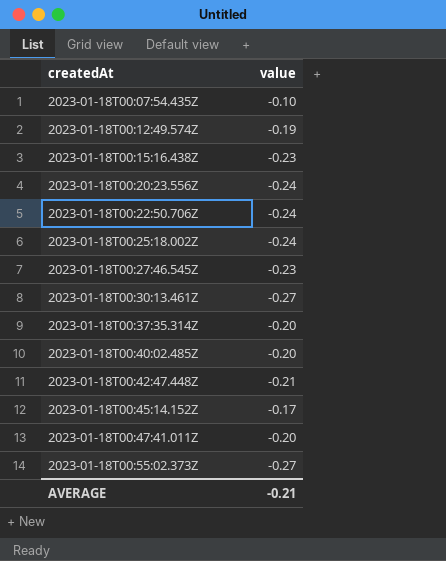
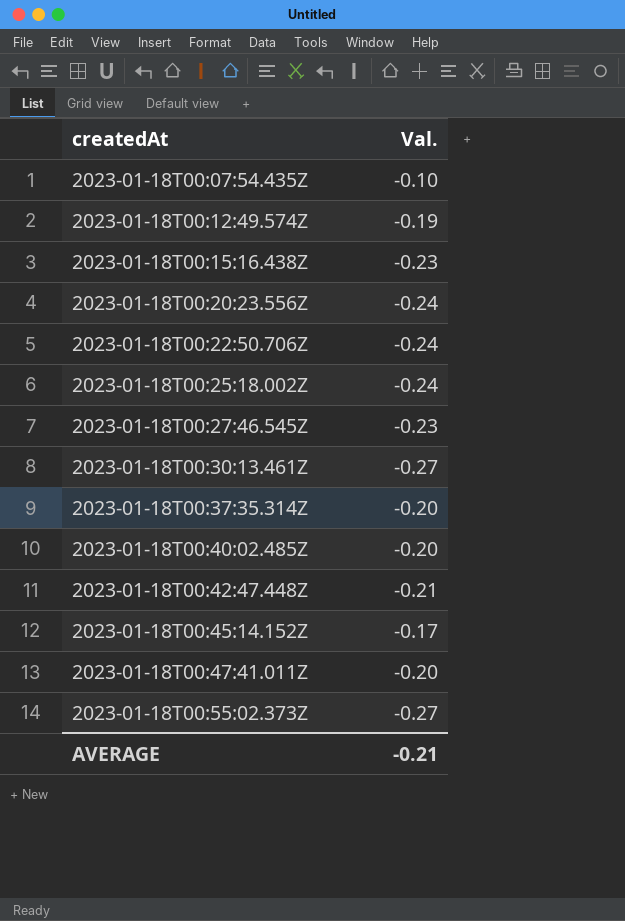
column name: value -> Val.

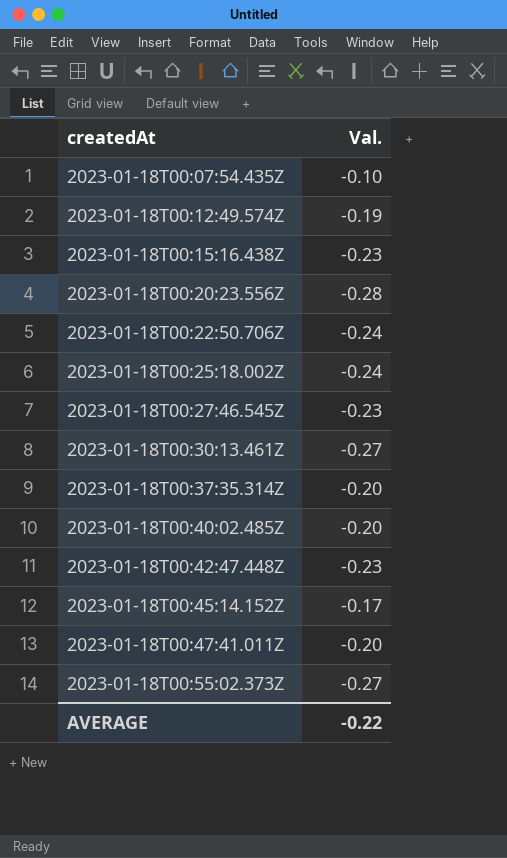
2023-01-18T00:20:23.556Z | Val.: -0.24 -> -0.28
2023-01-18T00:42:47.448Z | Val.: -0.21 -> -0.23
AVERAGE | Val.: -0.21 -> -0.22

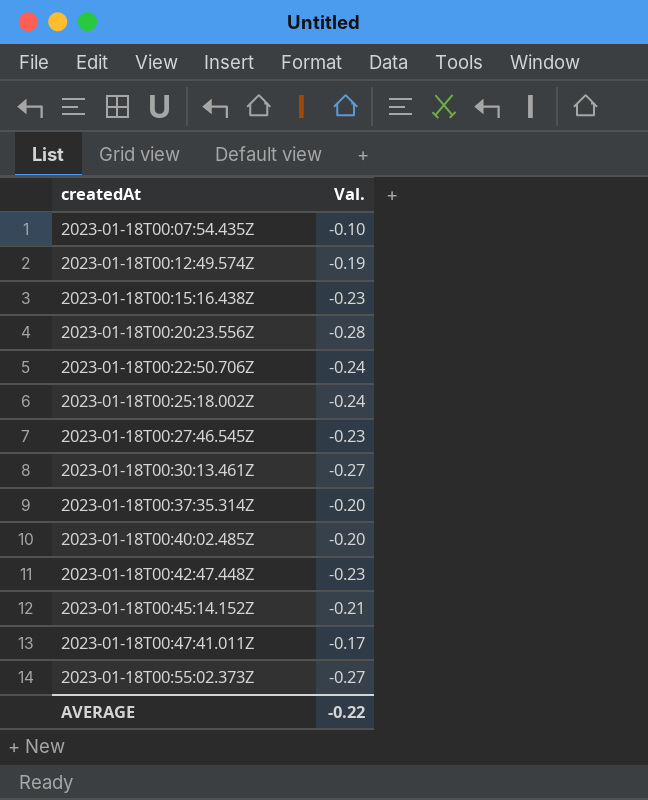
2023-01-18T00:45:14.152Z | Val.: -0.17 -> -0.21
2023-01-18T00:47:41.011Z | Val.: -0.20 -> -0.17

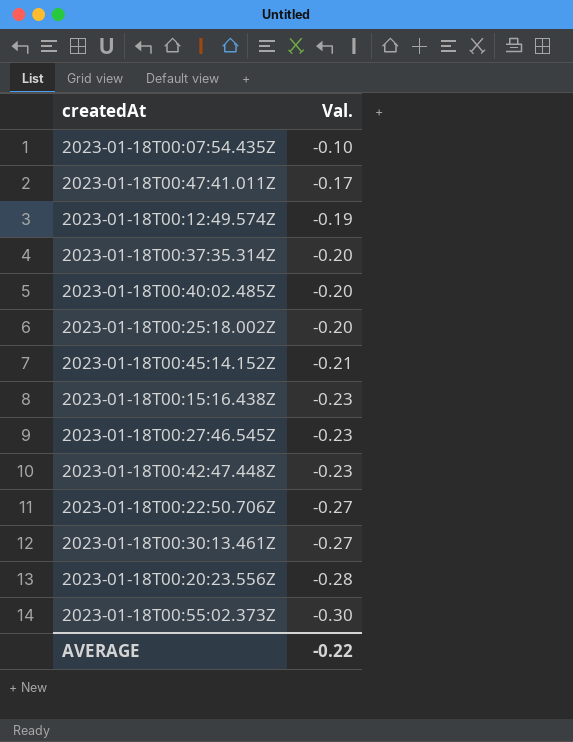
row order: createdAt ascending -> Val. descending
2023-01-18T00:25:18.002Z | Val.: -0.24 -> -0.20
2023-01-18T00:22:50.706Z | Val.: -0.24 -> -0.27
2023-01-18T00:55:02.373Z | Val.: -0.27 -> -0.30

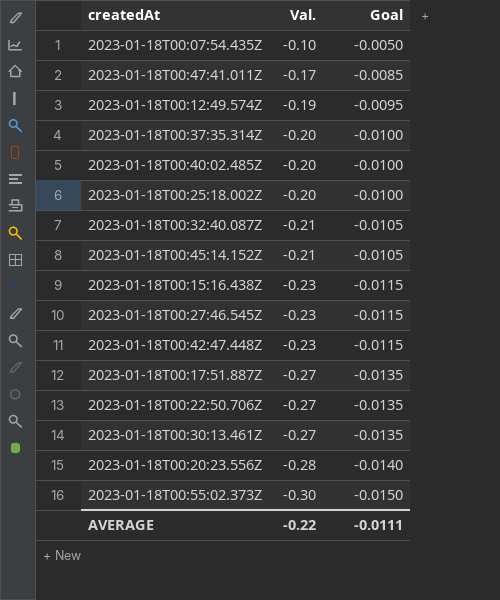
column Goal | formula: none -> [Val.] * 0.05
row 2023-01-18T00:32:40.087Z: none -> -0.21 | -0.0105
row 2023-01-18T00:17:51.887Z: none -> -0.27 | -0.0135

